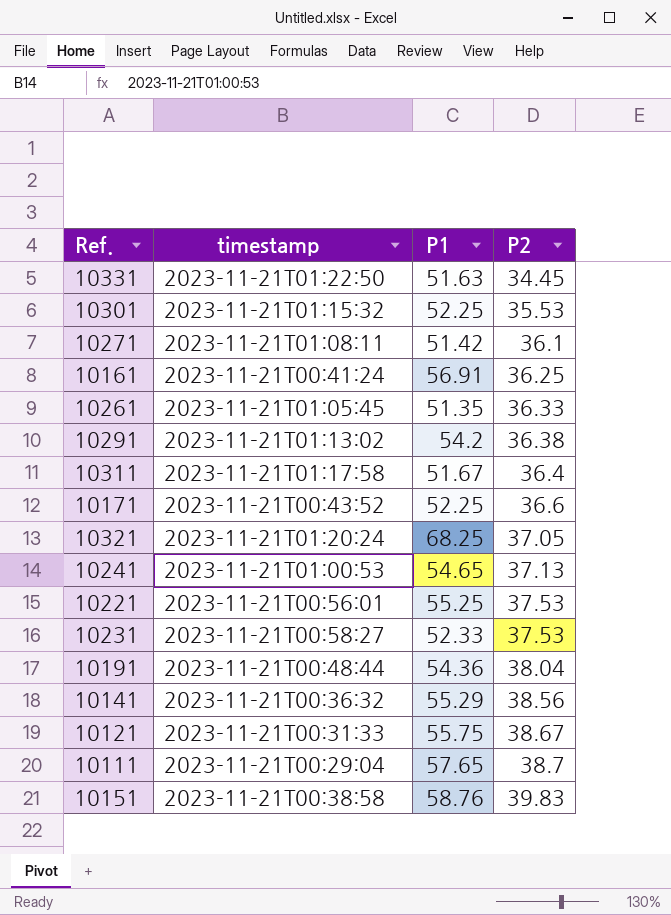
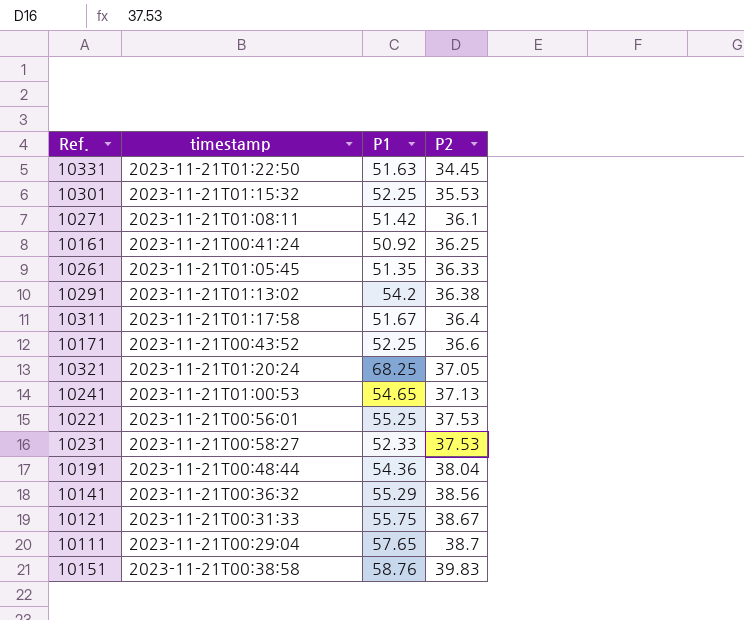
10161 | P1: 56.91 -> 50.92

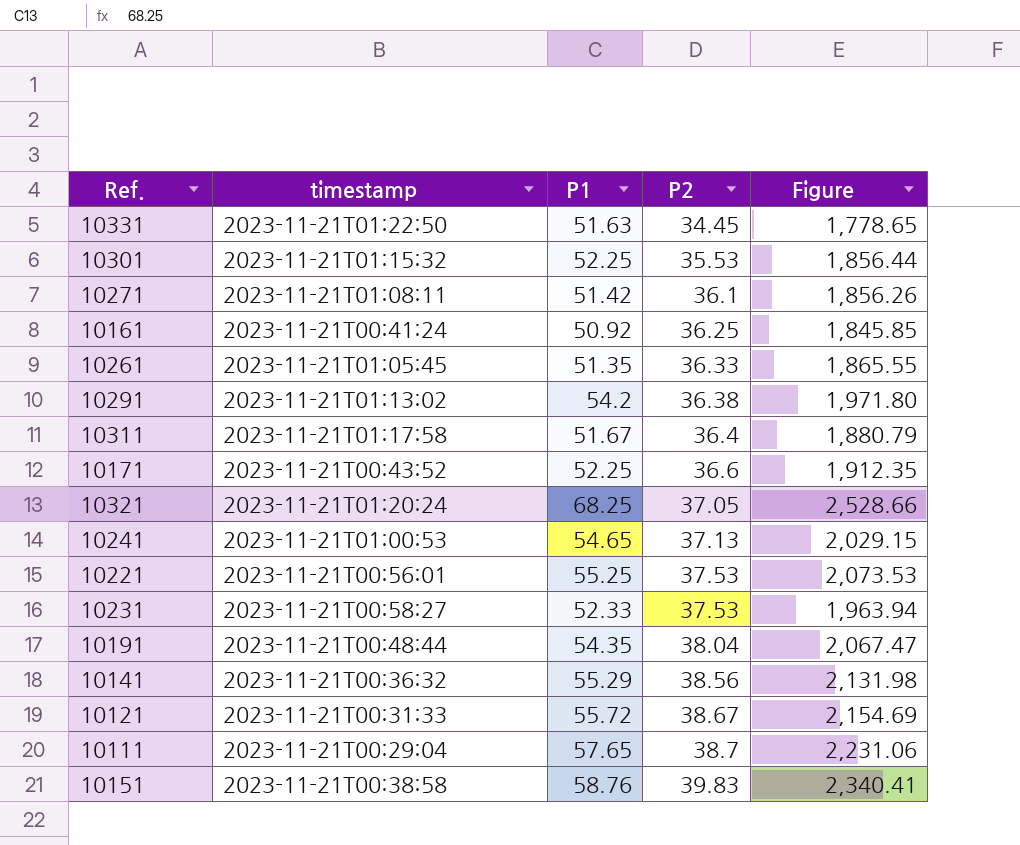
column Figure | formula: none -> [P1] * [P2]
10191 | P1: 54.36 -> 54.35
10121 | P1: 55.75 -> 55.72

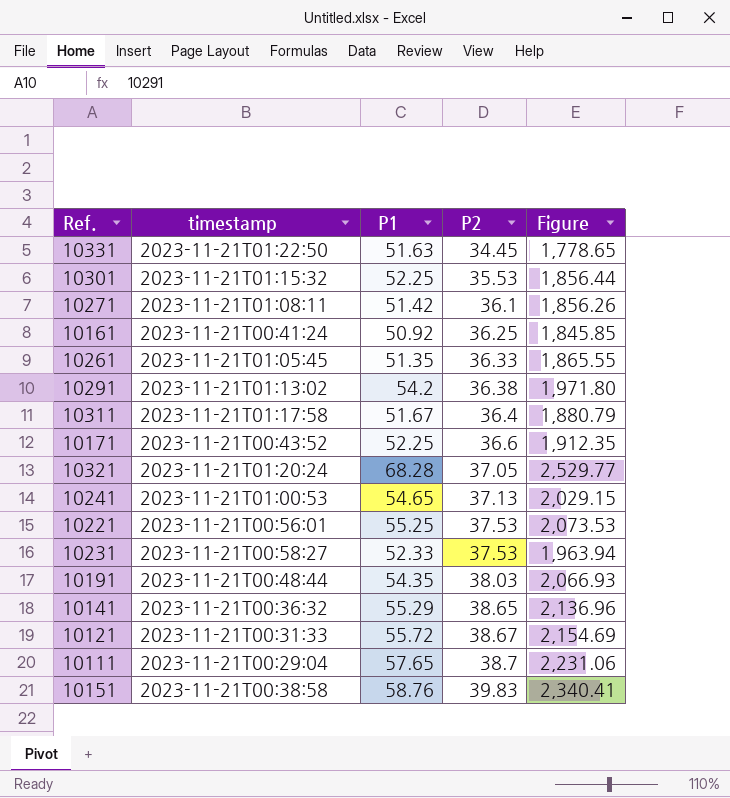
10321 | P1: 68.25 -> 68.28
10321 | Figure: 2,528.66 -> 2,529.77
10191 | P2: 38.04 -> 38.03
10191 | Figure: 2,067.47 -> 2,066.93
10141 | P2: 38.56 -> 38.65
10141 | Figure: 2,131.98 -> 2,136.96

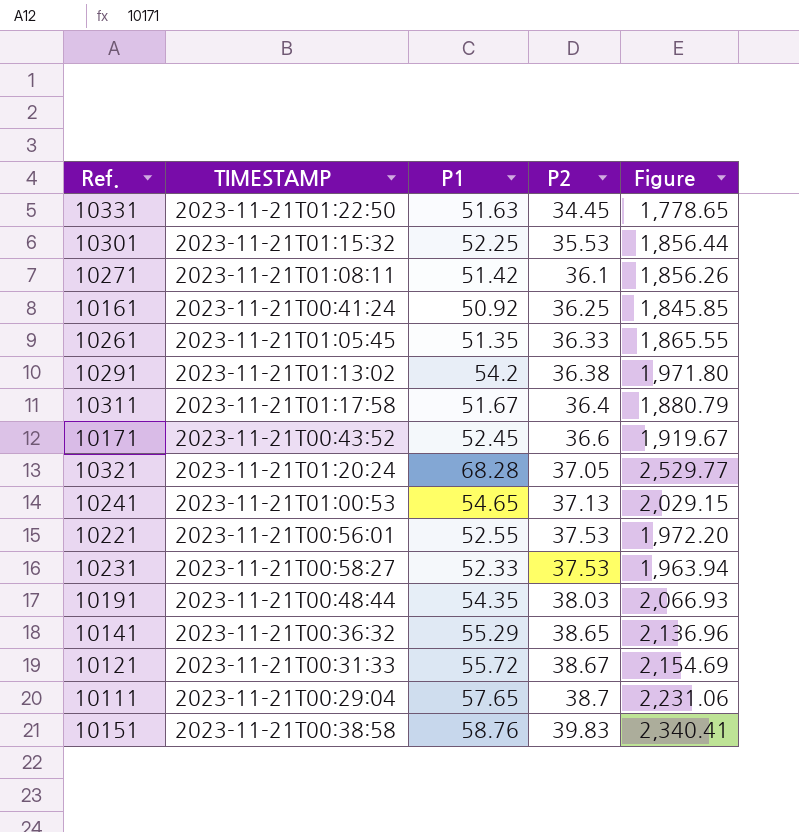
column name: timestamp -> TIMESTAMP
10171 | P1: 52.25 -> 52.45
10171 | Figure: 1,912.35 -> 1,919.67
10221 | P1: 55.25 -> 52.55
10221 | Figure: 2,073.53 -> 1,972.20

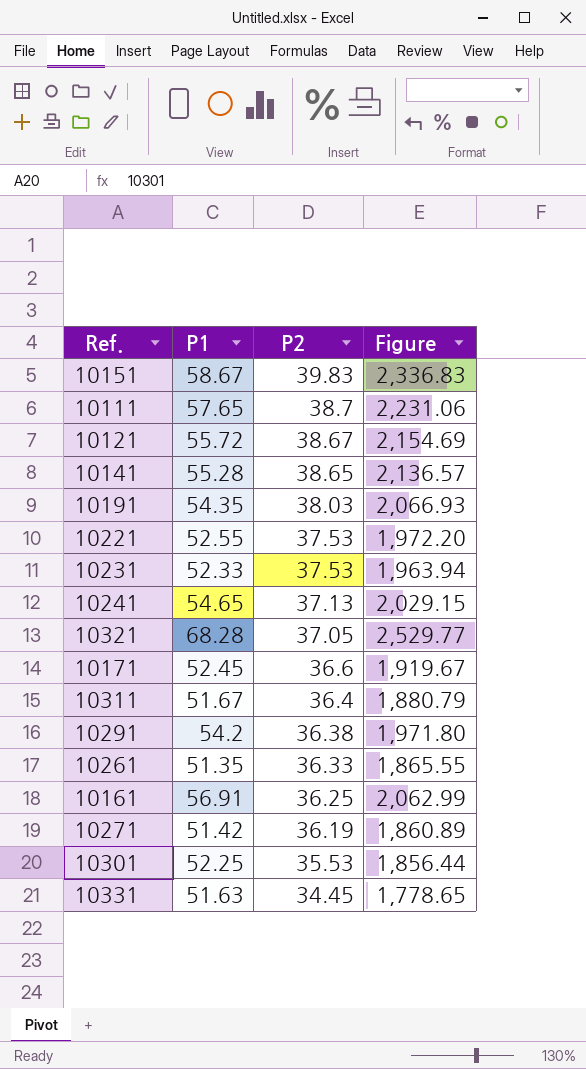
row order: P2 ascending -> P2 descending
column TIMESTAMP | position: 2 -> none
10151 | P1: 58.76 -> 58.67
10151 | Figure: 2,340.41 -> 2,336.83
10141 | P1: 55.29 -> 55.28
10141 | Figure: 2,136.96 -> 2,136.57
10161 | P1: 50.92 -> 56.91
10161 | Figure: 1,845.85 -> 2,062.99
10271 | P2: 36.1 -> 36.19
10271 | Figure: 1,856.26 -> 1,860.89

